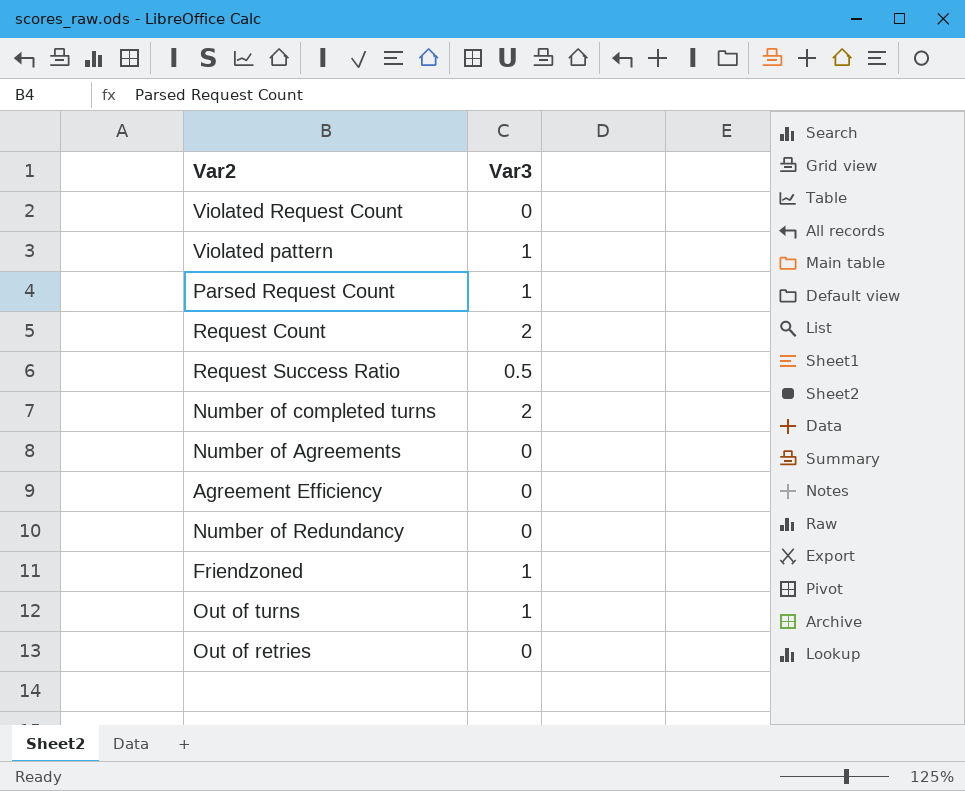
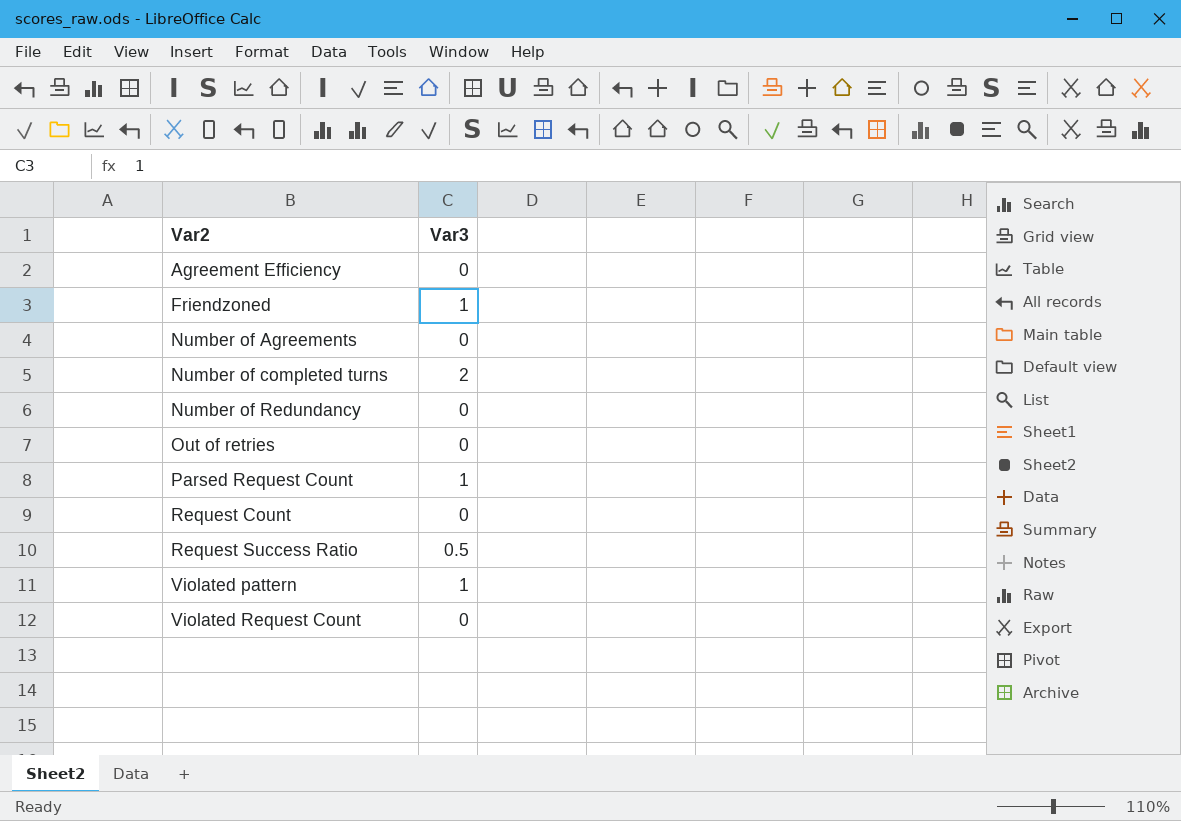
row order: none -> Var2 ascending
row Out of turns: 1 -> none
Request Count | Var3: 2 -> 0

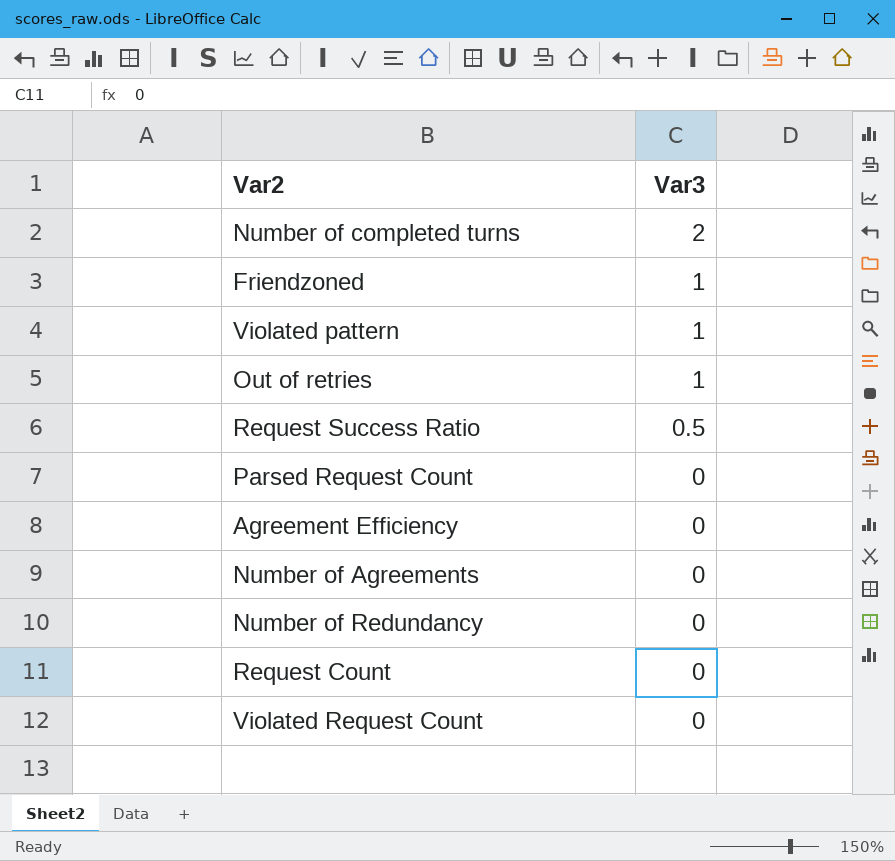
row order: Var2 ascending -> Var3 descending
Out of retries | Var3: 0 -> 1
Parsed Request Count | Var3: 1 -> 0

